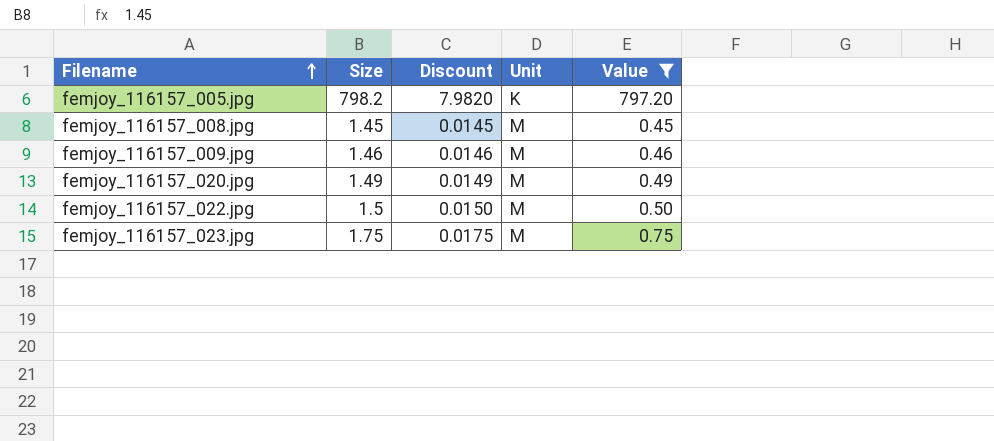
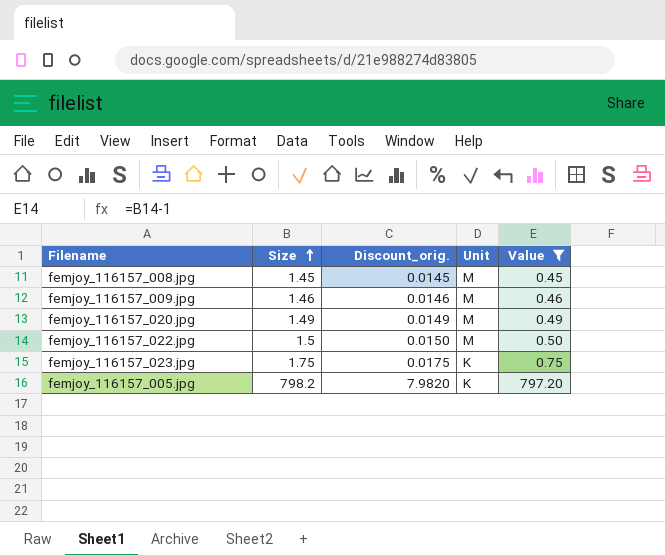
row order: Filename ascending -> Size ascending
column name: Discount -> Discount_orig.
femjoy_116157_023.jpg | Unit: M -> K

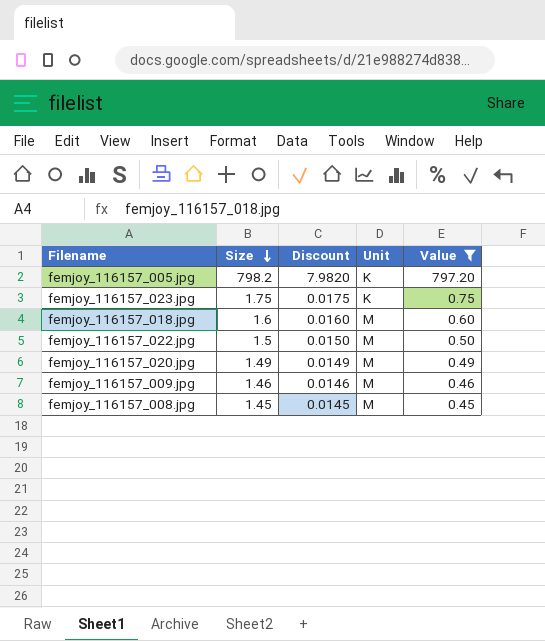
row order: Size ascending -> Size descending
column name: Discount_orig. -> Discount
row femjoy_116157_018.jpg: none -> 1.6 | 0.0160 | M | 0.60

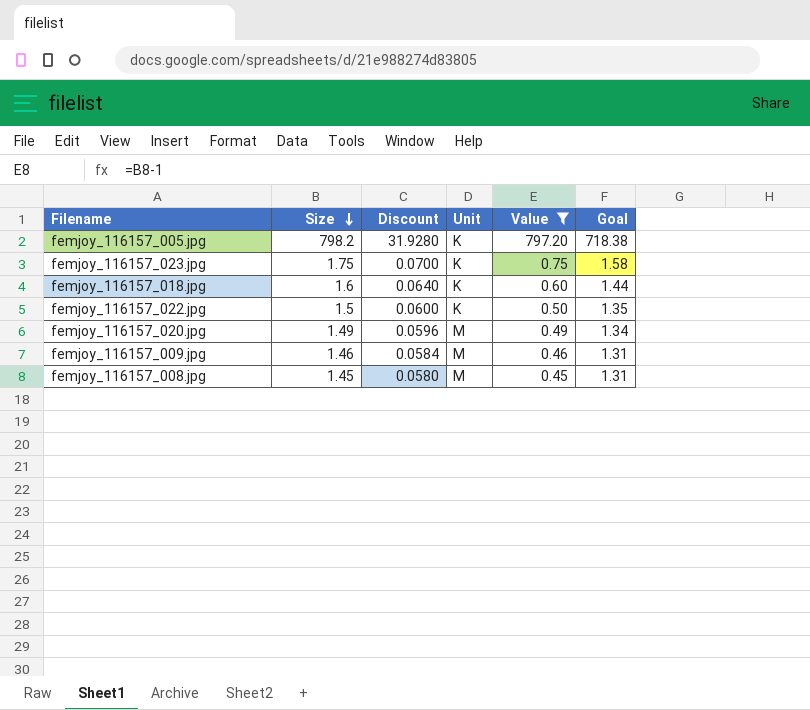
column Discount | formula: [Size] * 0.01 -> [Size] * 0.04
column Goal | formula: none -> [Size] * 0.9
femjoy_116157_018.jpg | Unit: M -> K
femjoy_116157_022.jpg | Unit: M -> K

